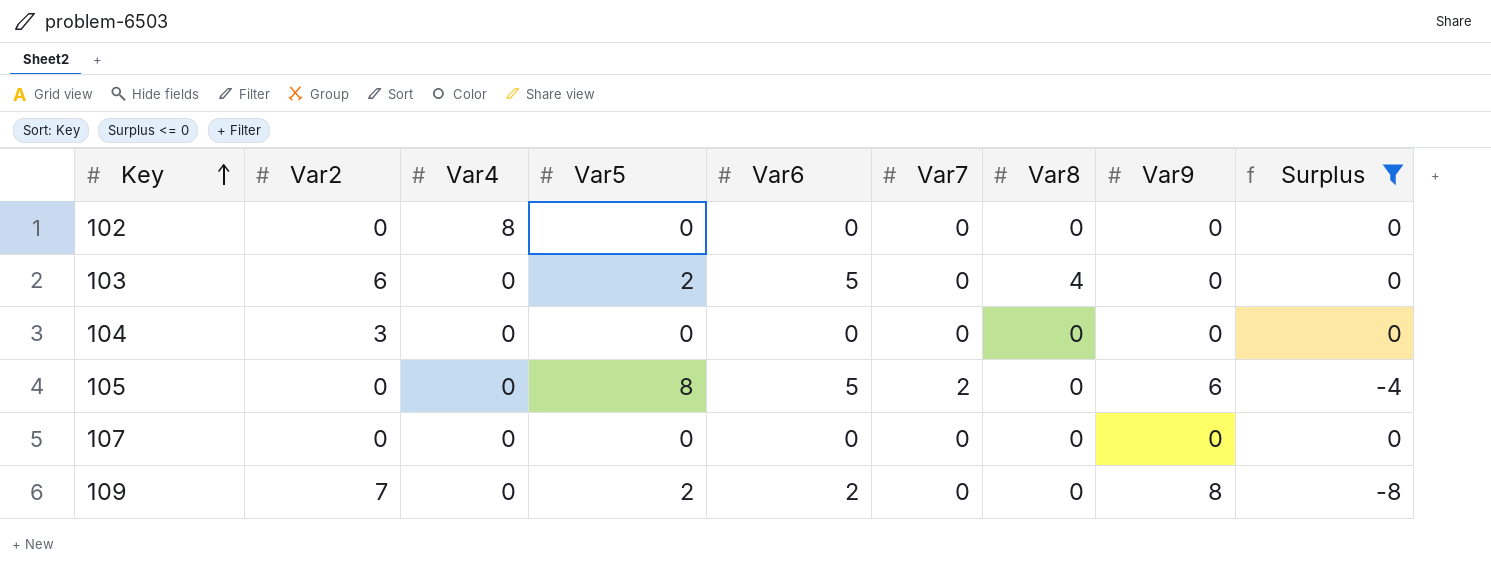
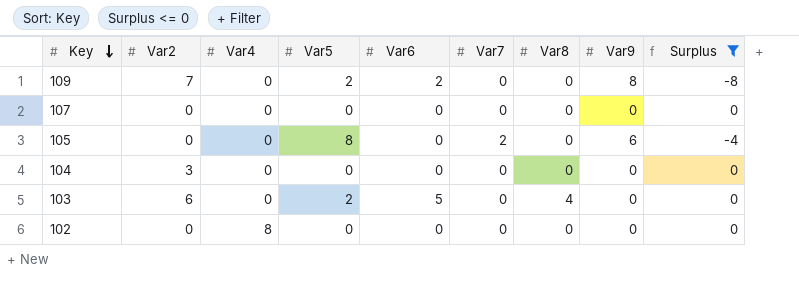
row order: Key ascending -> Key descending
105 | Var6: 5 -> 0

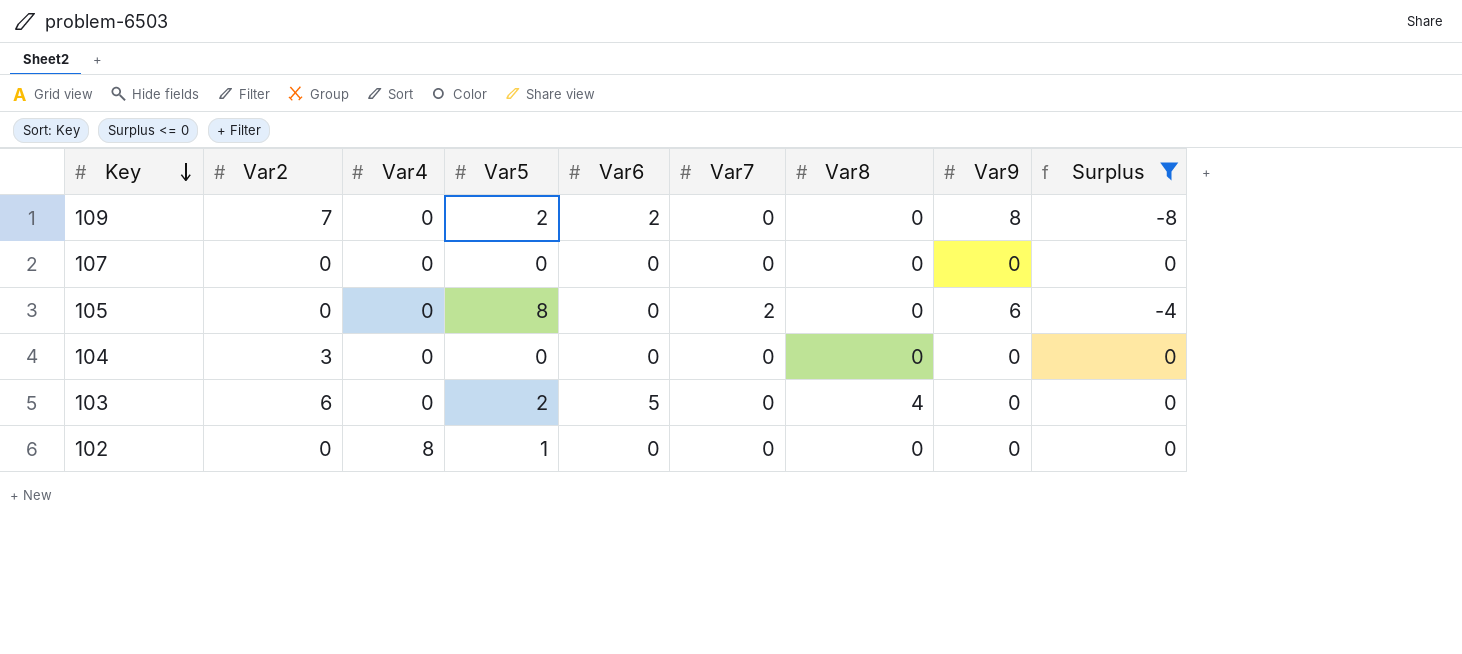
102 | Var5: 0 -> 1

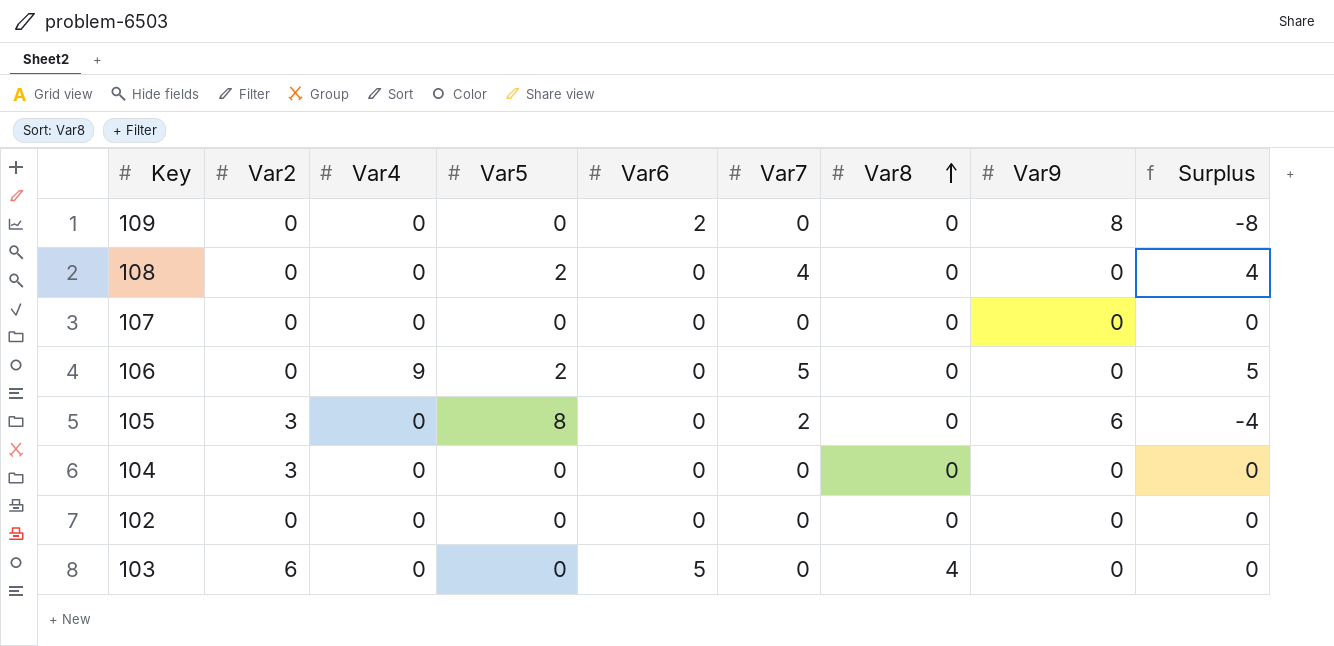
filter: Surplus <= 0 -> none
row order: Key descending -> Var8 ascending
109 | Var2: 7 -> 0
109 | Var5: 2 -> 0
105 | Var2: 0 -> 3
102 | Var4: 8 -> 0
102 | Var5: 1 -> 0
103 | Var5: 2 -> 0

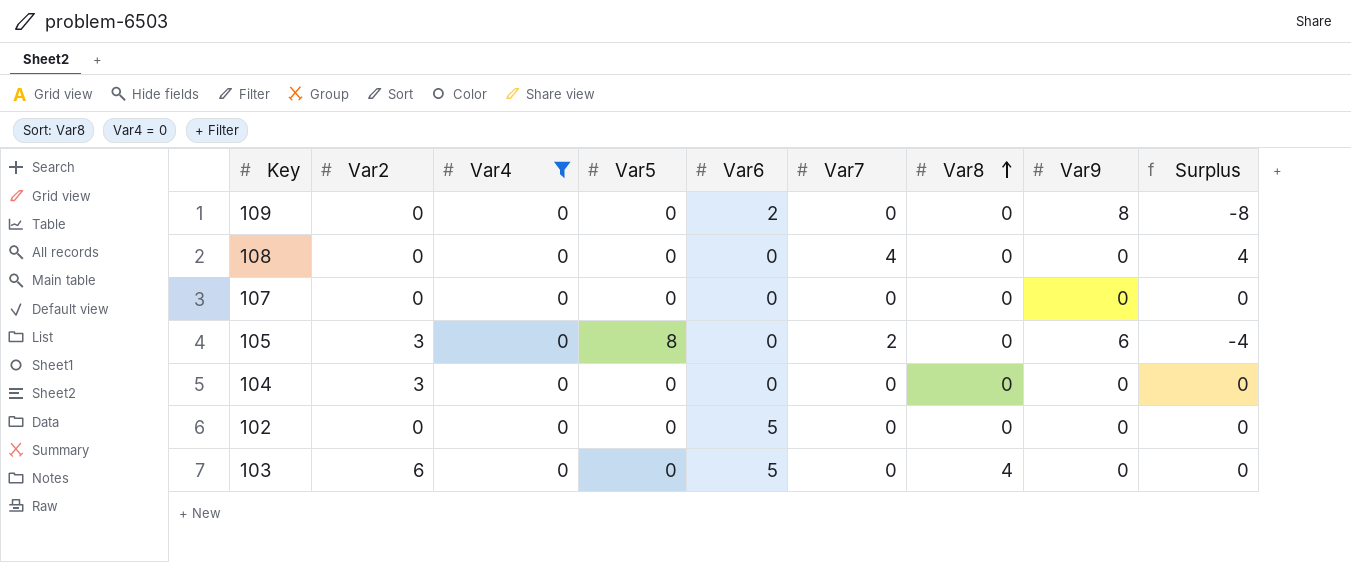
filter: none -> Var4 = 0
108 | Var5: 2 -> 0
102 | Var6: 0 -> 5

